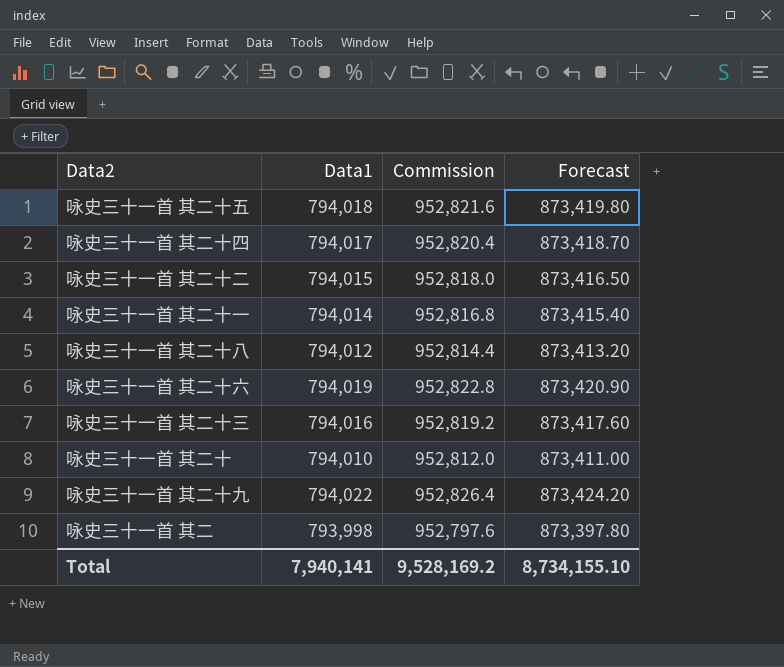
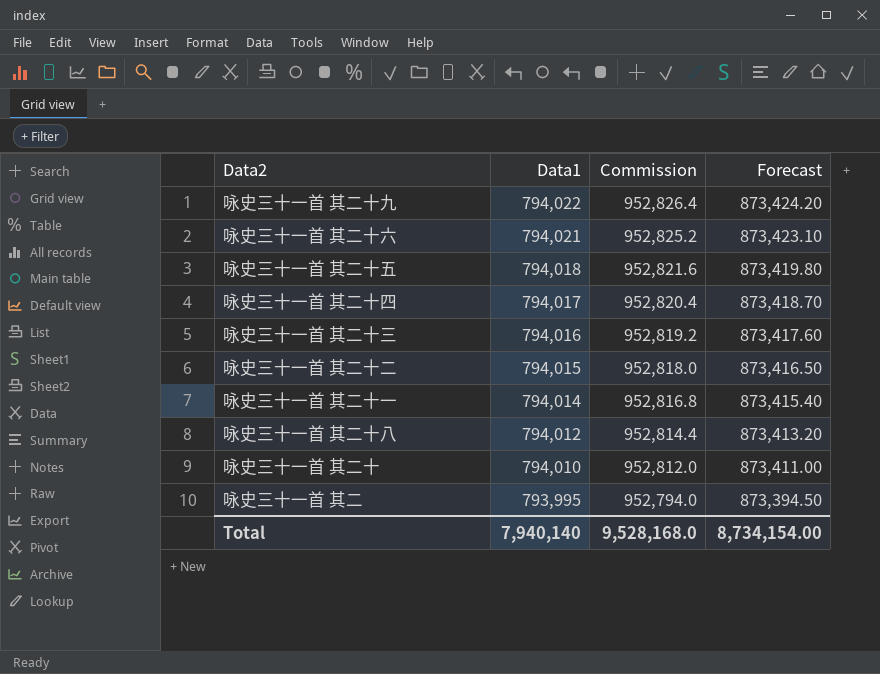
row order: none -> Data1 descending
咏史三十一首 其二十六 | Data1: 794,019 -> 794,021
咏史三十一首 其二十六 | Commission: 952,822.8 -> 952,825.2
咏史三十一首 其二十六 | Forecast: 873,420.90 -> 873,423.10
咏史三十一首 其二 | Data1: 793,998 -> 793,995
咏史三十一首 其二 | Commission: 952,797.6 -> 952,794.0
咏史三十一首 其二 | Forecast: 873,397.80 -> 873,394.50
Total | Data1: 7,940,141 -> 7,940,140
Total | Commission: 9,528,169.2 -> 9,528,168.0
Total | Forecast: 8,734,155.10 -> 8,734,154.00

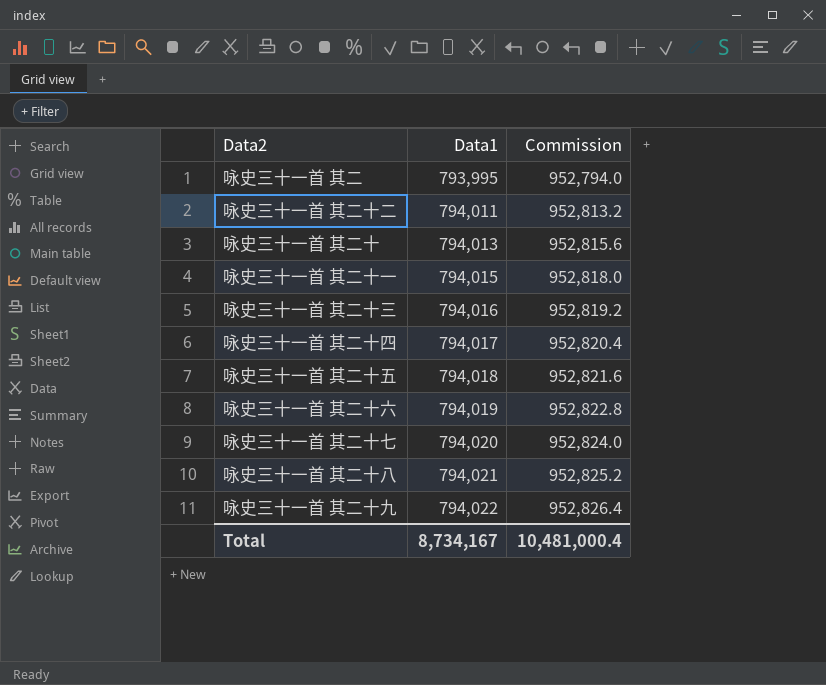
row order: Data1 descending -> Data1 ascending
column Forecast | formula: [Data1] * 1.1 -> none
咏史三十一首 其二十二 | Data1: 794,015 -> 794,011
咏史三十一首 其二十二 | Commission: 952,818.0 -> 952,813.2
咏史三十一首 其二十 | Data1: 794,010 -> 794,013
咏史三十一首 其二十 | Commission: 952,812.0 -> 952,815.6
咏史三十一首 其二十一 | Data1: 794,014 -> 794,015
咏史三十一首 其二十一 | Commission: 952,816.8 -> 952,818.0
咏史三十一首 其二十六 | Data1: 794,021 -> 794,019
咏史三十一首 其二十六 | Commission: 952,825.2 -> 952,822.8
row 咏史三十一首 其二十七: none -> 794,020 | 952,824.0
咏史三十一首 其二十八 | Data1: 794,012 -> 794,021
咏史三十一首 其二十八 | Commission: 952,814.4 -> 952,825.2
Total | Data1: 7,940,140 -> 8,734,167
Total | Commission: 9,528,168.0 -> 10,481,000.4

